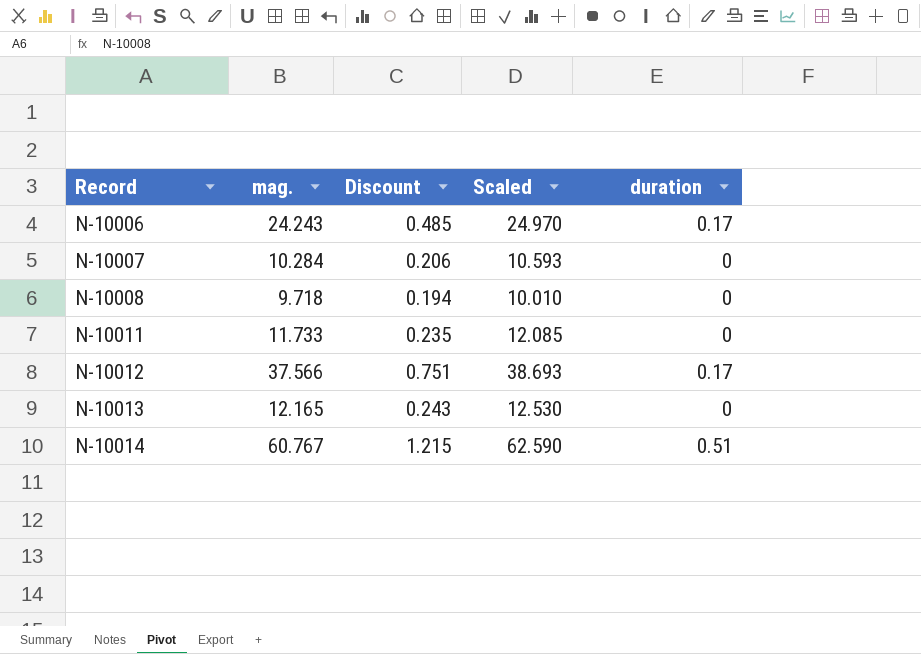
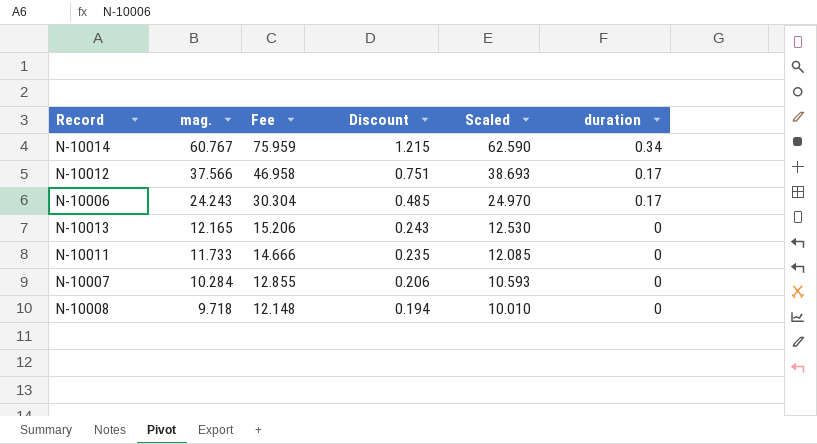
row order: Record ascending -> mag. descending
column Fee | formula: none -> [mag.] * 1.25
N-10014 | duration: 0.51 -> 0.34

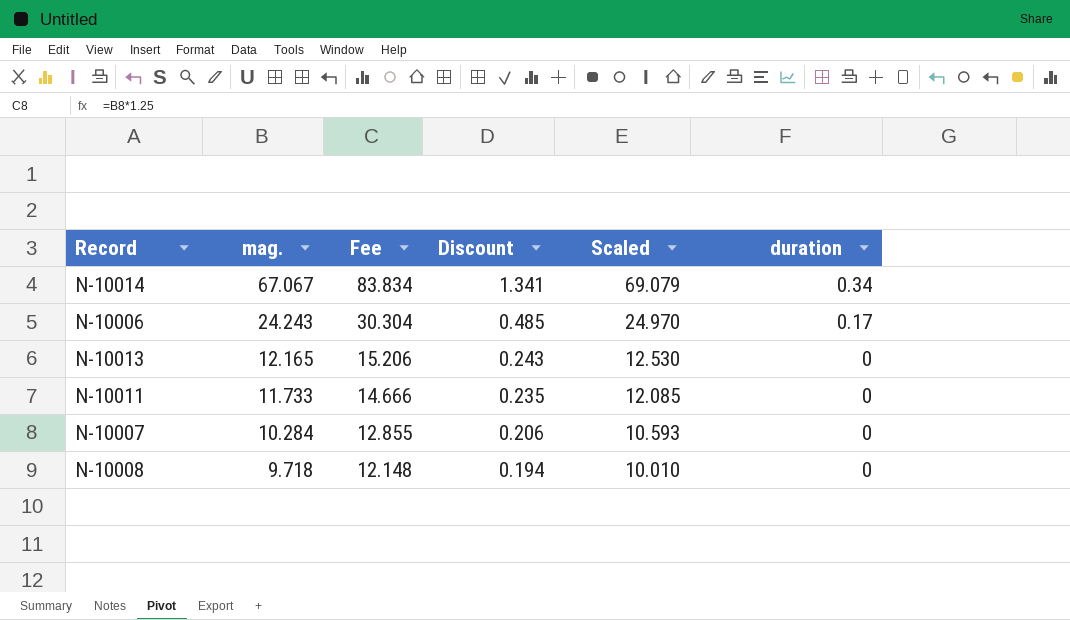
row N-10012: 37.566 | 46.958 | 0.751 | 38.693 | 0.17 -> none
N-10014 | mag.: 60.767 -> 67.067
N-10014 | Fee: 75.959 -> 83.834
N-10014 | Discount: 1.215 -> 1.341
N-10014 | Scaled: 62.590 -> 69.079

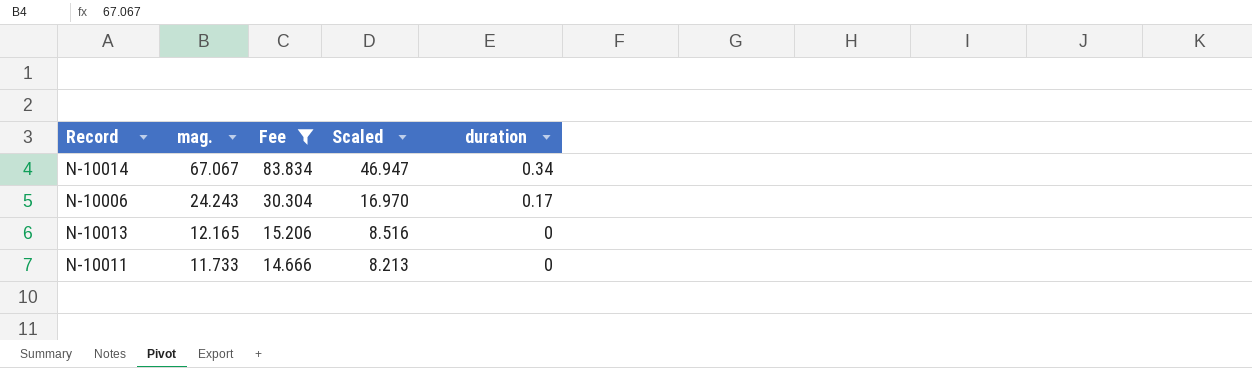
filter: none -> Fee >= 14.666
column Discount | formula: [mag.] * 0.02 -> none
column Scaled | formula: [mag.] * 1.03 -> [mag.] * 0.7

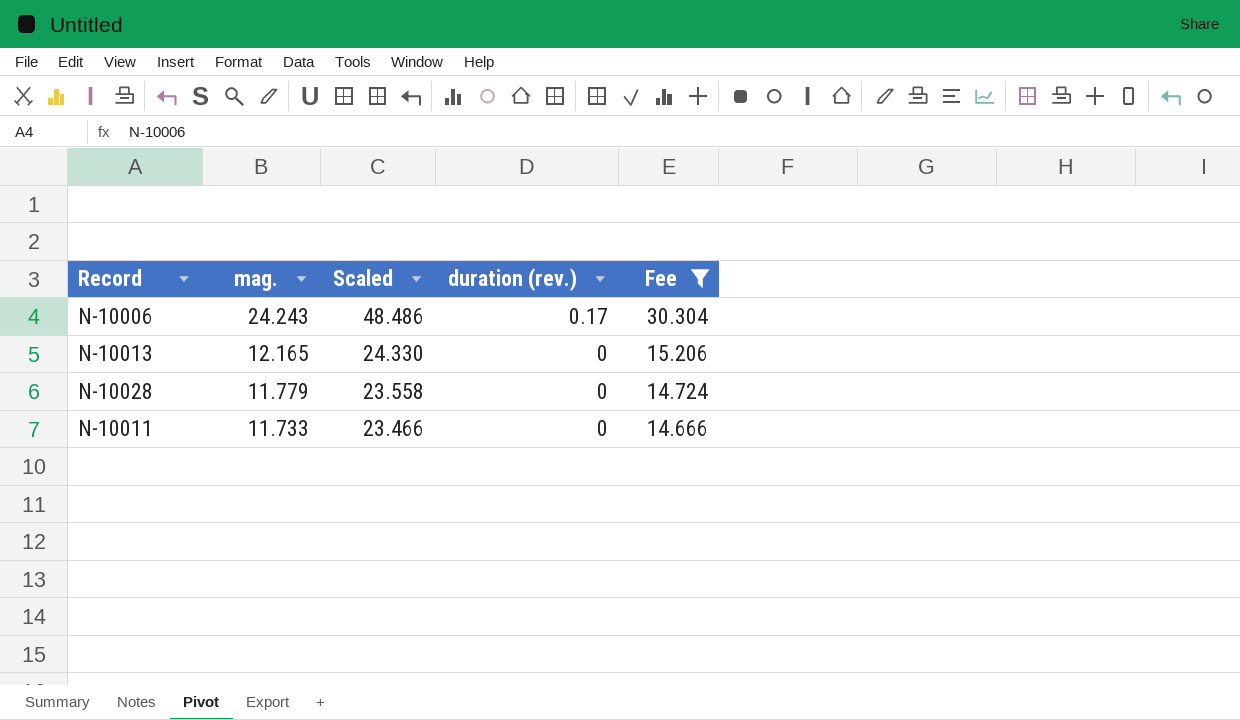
column Scaled | formula: [mag.] * 0.7 -> [mag.] * 2
column name: duration -> duration (rev.)
column Fee | position: 3 -> 5
row N-10014: 67.067 | 83.834 | 46.947 | 0.34 -> none
row N-10028: none -> 11.779 | 23.558 | 0 | 14.724

